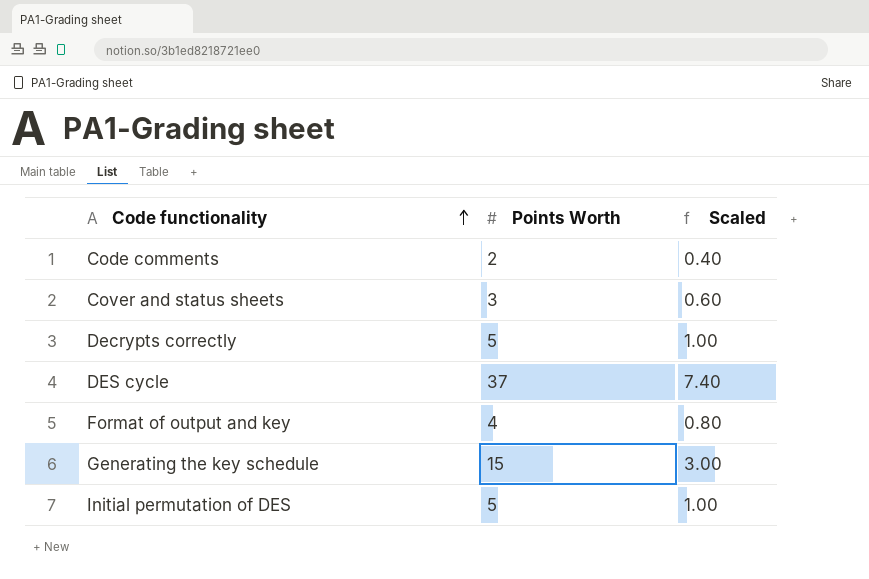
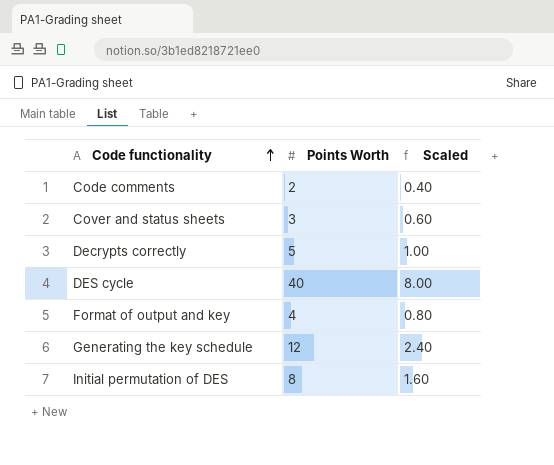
DES cycle | Points Worth: 37 -> 40
DES cycle | Scaled: 7.40 -> 8.00
Generating the key schedule | Points Worth: 15 -> 12
Generating the key schedule | Scaled: 3.00 -> 2.40
Initial permutation of DES | Points Worth: 5 -> 8
Initial permutation of DES | Scaled: 1.00 -> 1.60

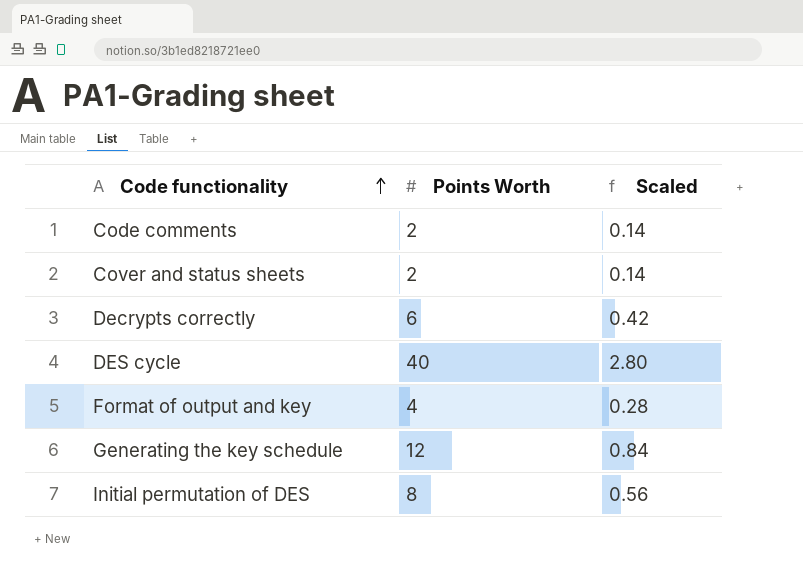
column Scaled | formula: [Points Worth] * 0.2 -> [Points Worth] * 0.07
Cover and status sheets | Points Worth: 3 -> 2
Decrypts correctly | Points Worth: 5 -> 6

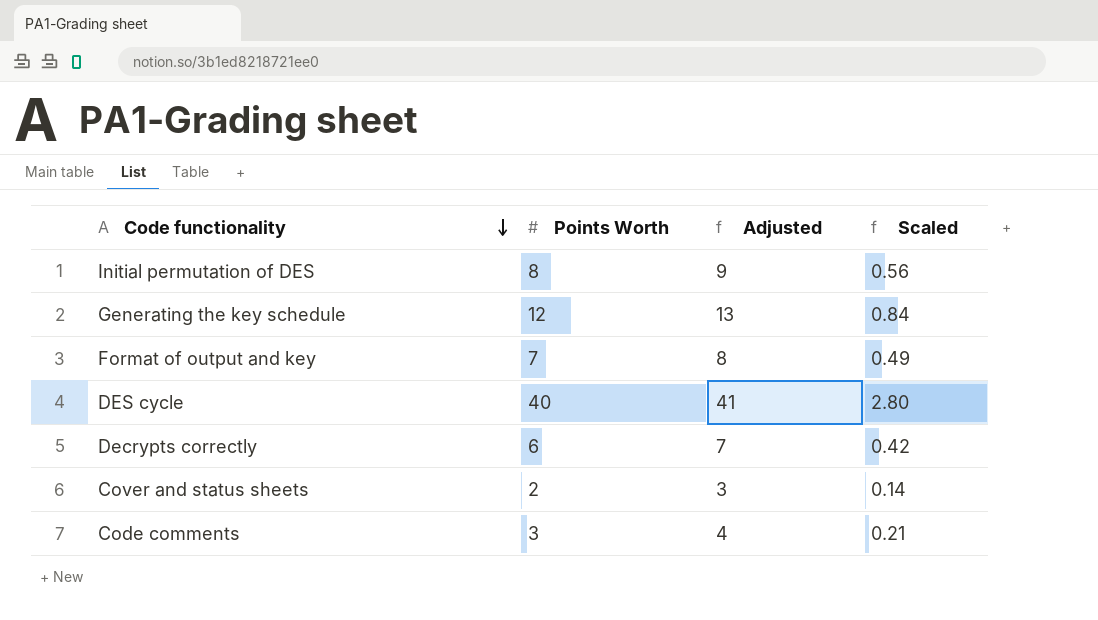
row order: Code functionality ascending -> Code functionality descending
column Adjusted | formula: none -> [Points Worth] + 1
Format of output and key | Points Worth: 4 -> 7
Format of output and key | Scaled: 0.28 -> 0.49
Code comments | Points Worth: 2 -> 3
Code comments | Scaled: 0.14 -> 0.21

